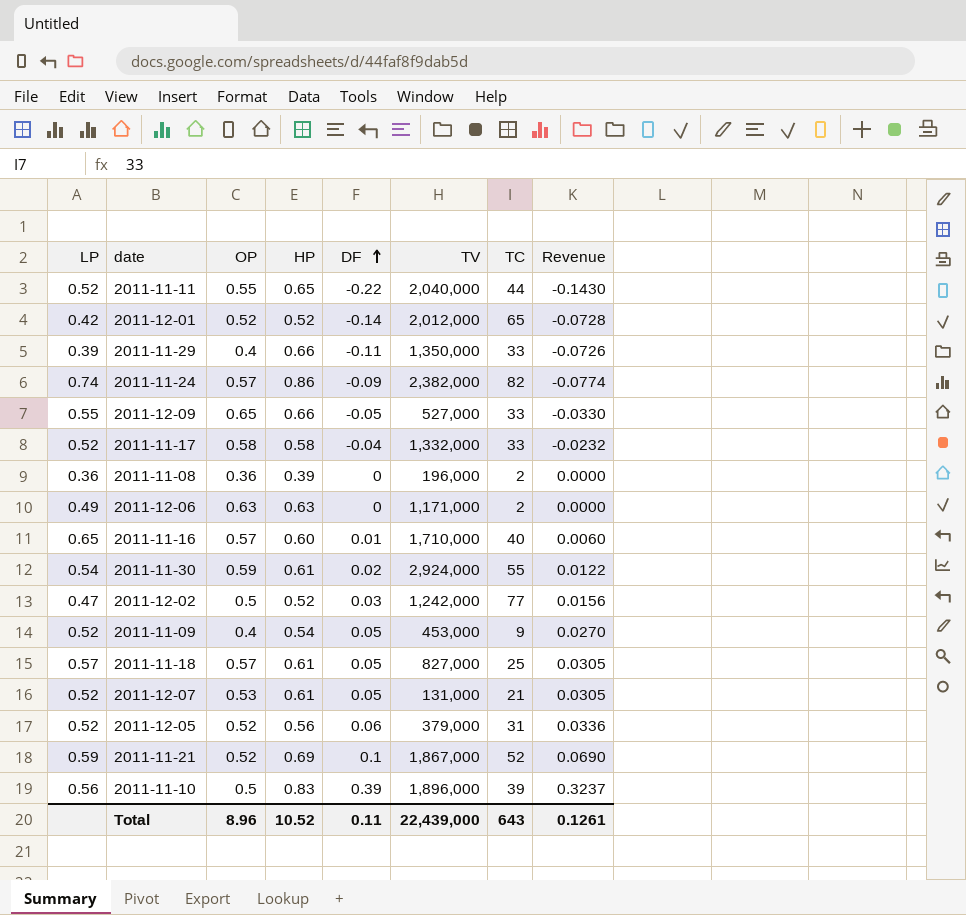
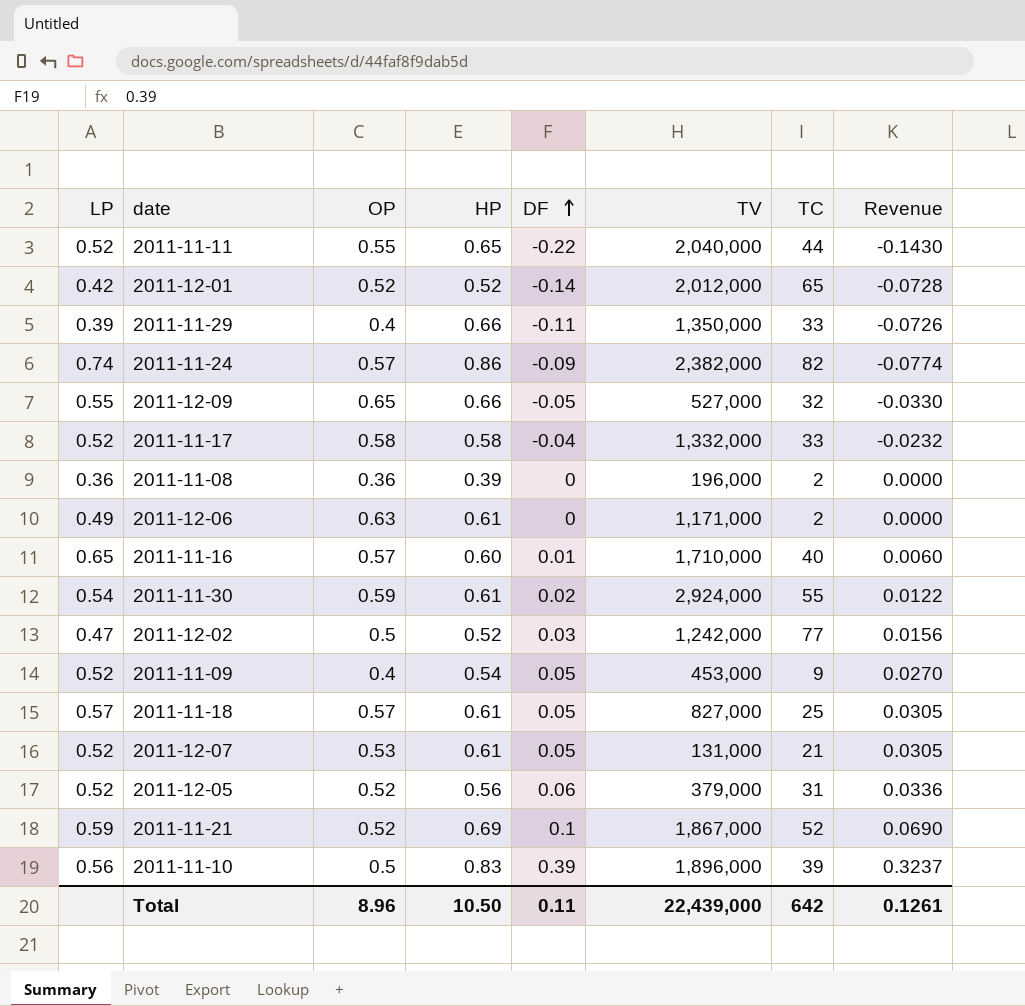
2011-12-09 | TC: 33 -> 32
2011-12-06 | HP: 0.63 -> 0.61
Total | HP: 10.52 -> 10.50
Total | TC: 643 -> 642

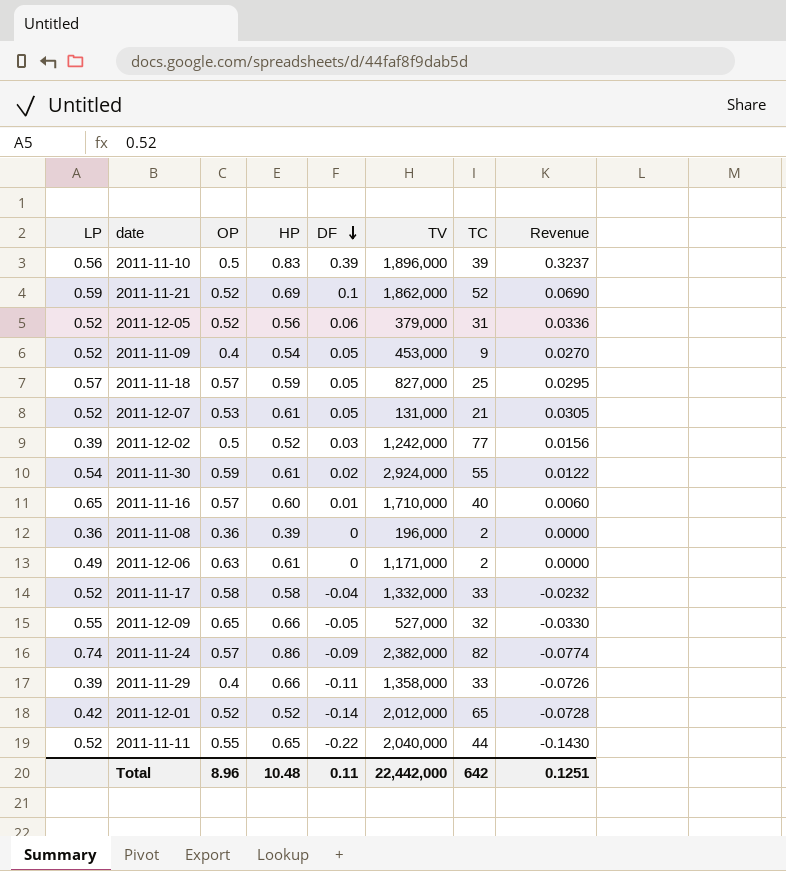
row order: DF ascending -> DF descending
2011-11-21 | TV: 1,867,000 -> 1,862,000
2011-11-18 | HP: 0.61 -> 0.59
2011-11-18 | Revenue: 0.0305 -> 0.0295
2011-12-02 | LP: 0.47 -> 0.39
2011-11-29 | TV: 1,350,000 -> 1,358,000
Total | HP: 10.50 -> 10.48
Total | TV: 22,439,000 -> 22,442,000
Total | Revenue: 0.1261 -> 0.1251

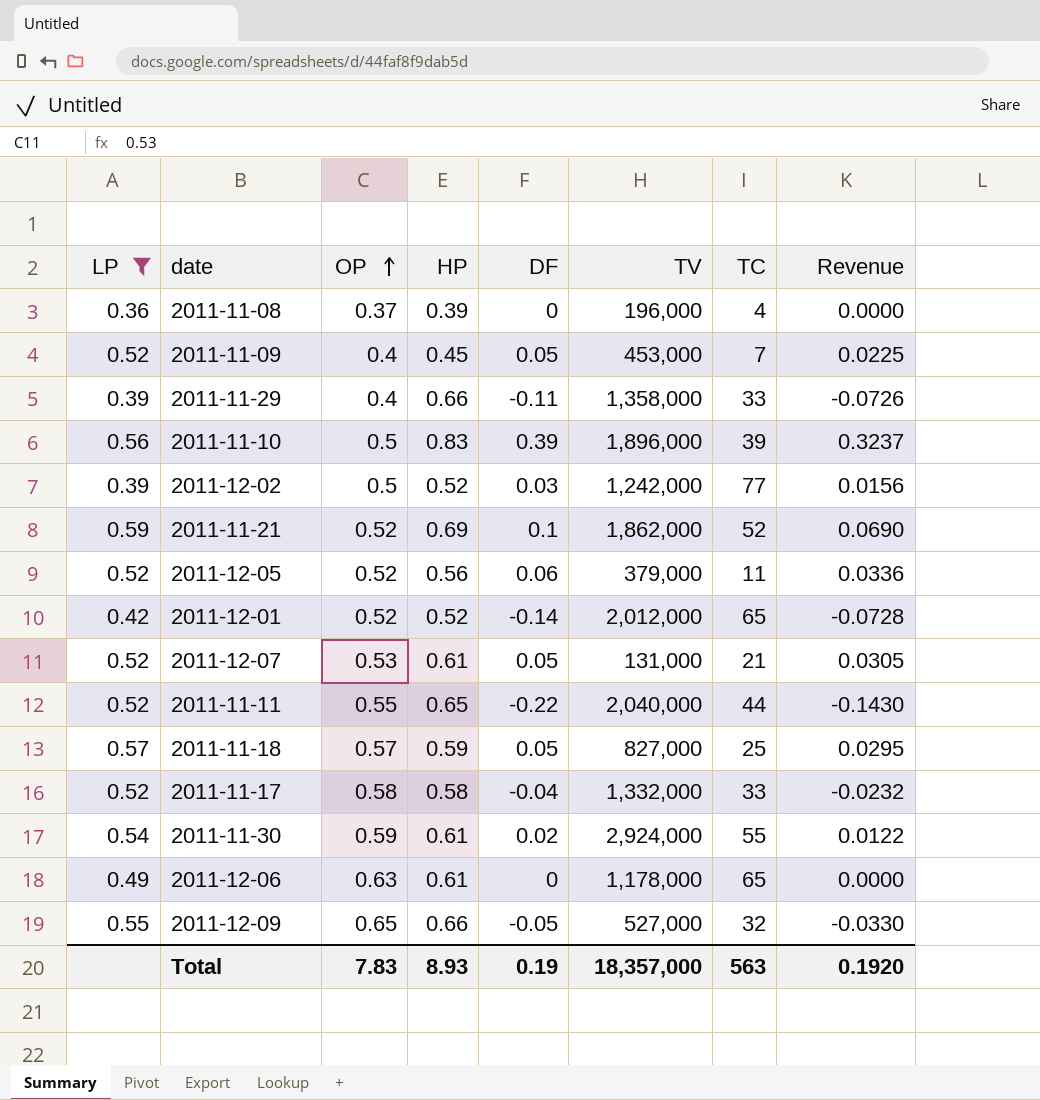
filter: none -> LP <= 0.59
row order: DF descending -> OP ascending
2011-11-08 | OP: 0.36 -> 0.37
2011-11-08 | TC: 2 -> 4
2011-11-09 | HP: 0.54 -> 0.45
2011-11-09 | TC: 9 -> 7
2011-11-09 | Revenue: 0.0270 -> 0.0225
2011-12-05 | TC: 31 -> 11
2011-12-06 | TV: 1,171,000 -> 1,178,000
2011-12-06 | TC: 2 -> 65
Total | OP: 8.96 -> 7.83
Total | HP: 10.48 -> 8.93
Total | DF: 0.11 -> 0.19
Total | TV: 22,442,000 -> 18,357,000
Total | TC: 642 -> 563
Total | Revenue: 0.1251 -> 0.1920

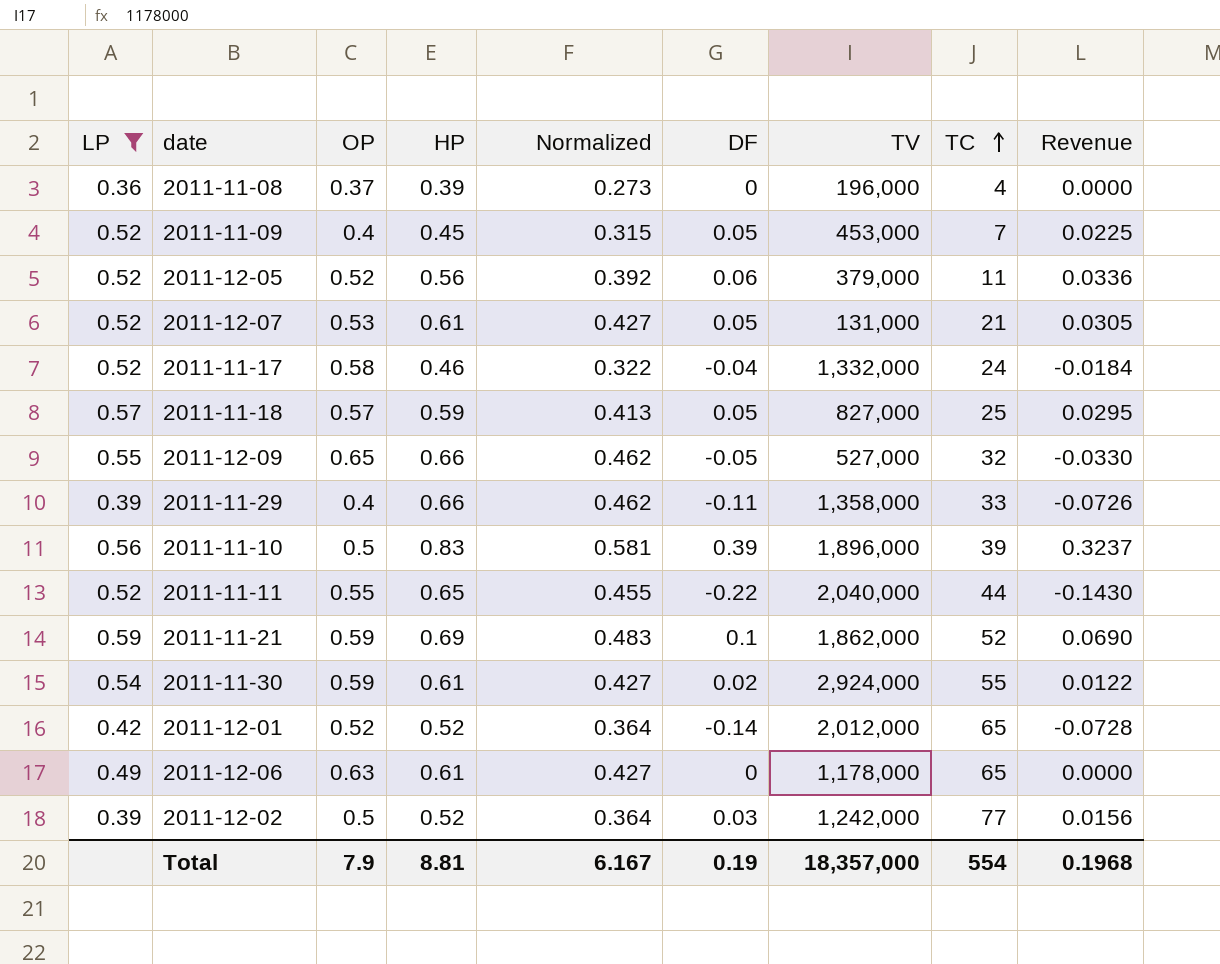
row order: OP ascending -> TC ascending
column Normalized | formula: none -> [HP] * 0.7
2011-11-17 | HP: 0.58 -> 0.46
2011-11-17 | TC: 33 -> 24
2011-11-17 | Revenue: -0.0232 -> -0.0184
2011-11-21 | OP: 0.52 -> 0.59
Total | OP: 7.83 -> 7.9
Total | HP: 8.93 -> 8.81
Total | TC: 563 -> 554
Total | Revenue: 0.1920 -> 0.1968

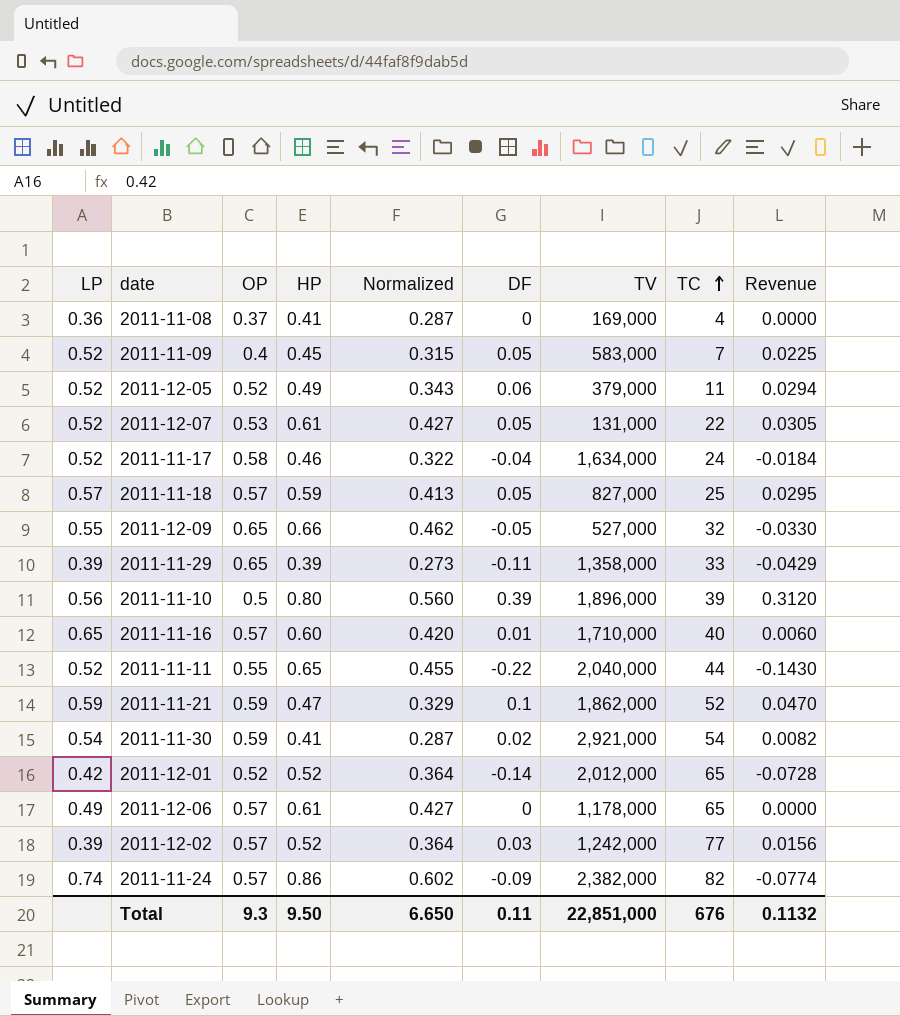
filter: LP <= 0.59 -> none
2011-11-08 | HP: 0.39 -> 0.41
2011-11-08 | Normalized: 0.273 -> 0.287
2011-11-08 | TV: 196,000 -> 169,000
2011-11-09 | TV: 453,000 -> 583,000
2011-12-05 | HP: 0.56 -> 0.49
2011-12-05 | Normalized: 0.392 -> 0.343
2011-12-05 | Revenue: 0.0336 -> 0.0294
2011-12-07 | TC: 21 -> 22
2011-11-17 | TV: 1,332,000 -> 1,634,000
2011-11-29 | OP: 0.4 -> 0.65
2011-11-29 | HP: 0.66 -> 0.39
2011-11-29 | Normalized: 0.462 -> 0.273
2011-11-29 | Revenue: -0.0726 -> -0.0429
2011-11-10 | HP: 0.83 -> 0.80
2011-11-10 | Normalized: 0.581 -> 0.560
2011-11-10 | Revenue: 0.3237 -> 0.3120
2011-11-21 | HP: 0.69 -> 0.47
2011-11-21 | Normalized: 0.483 -> 0.329
2011-11-21 | Revenue: 0.0690 -> 0.0470
2011-11-30 | HP: 0.61 -> 0.41
2011-11-30 | Normalized: 0.427 -> 0.287
2011-11-30 | TV: 2,924,000 -> 2,921,000
2011-11-30 | TC: 55 -> 54
2011-11-30 | Revenue: 0.0122 -> 0.0082
2011-12-06 | OP: 0.63 -> 0.57
2011-12-02 | OP: 0.5 -> 0.57
Total | OP: 7.9 -> 9.3
Total | HP: 8.81 -> 9.50
Total | Normalized: 6.167 -> 6.650
Total | DF: 0.19 -> 0.11
Total | TV: 18,357,000 -> 22,851,000
Total | TC: 554 -> 676
Total | Revenue: 0.1968 -> 0.1132

